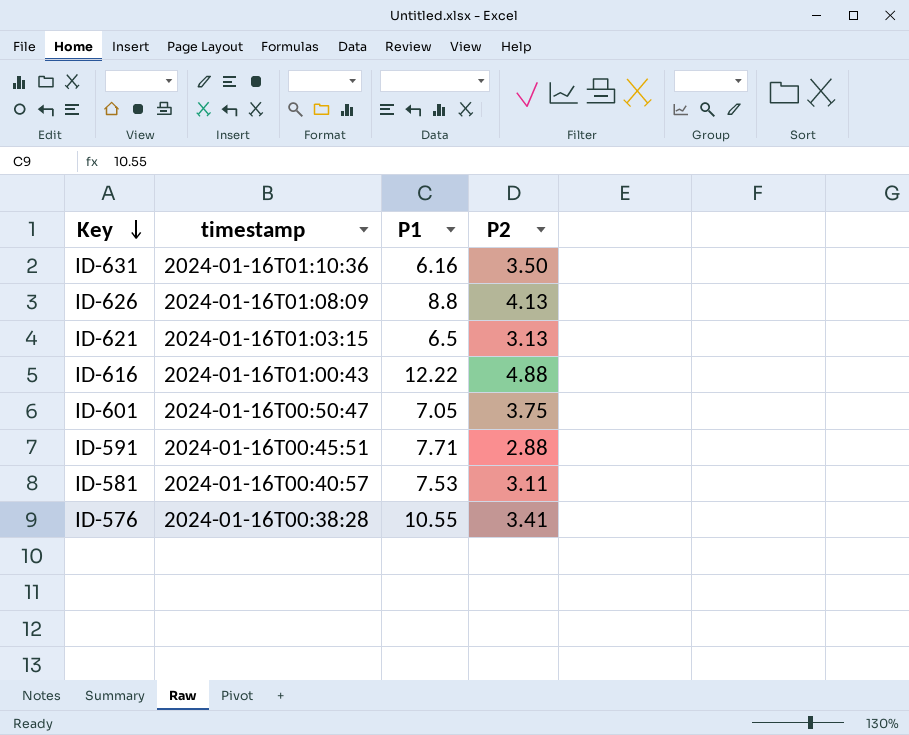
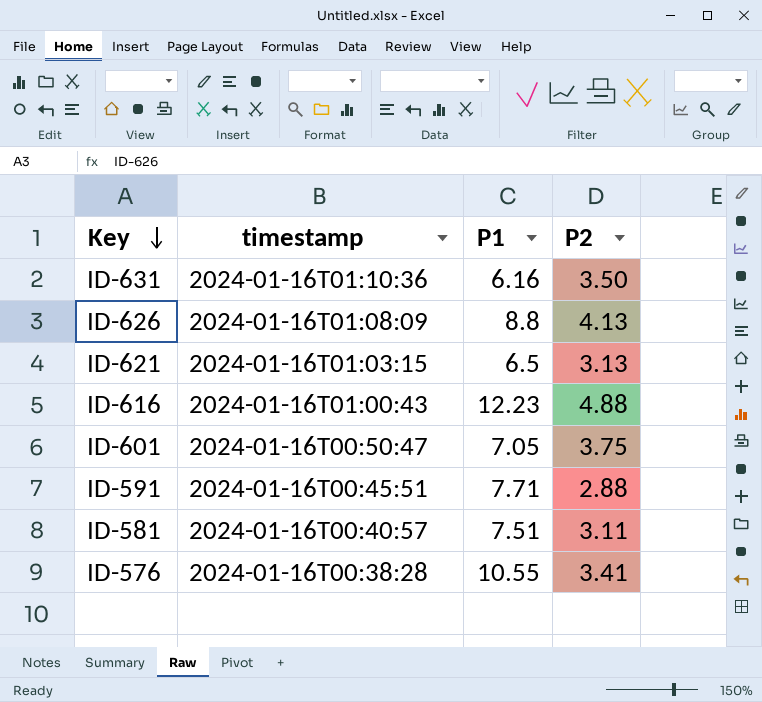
ID-616 | P1: 12.22 -> 12.23
ID-581 | P1: 7.53 -> 7.51

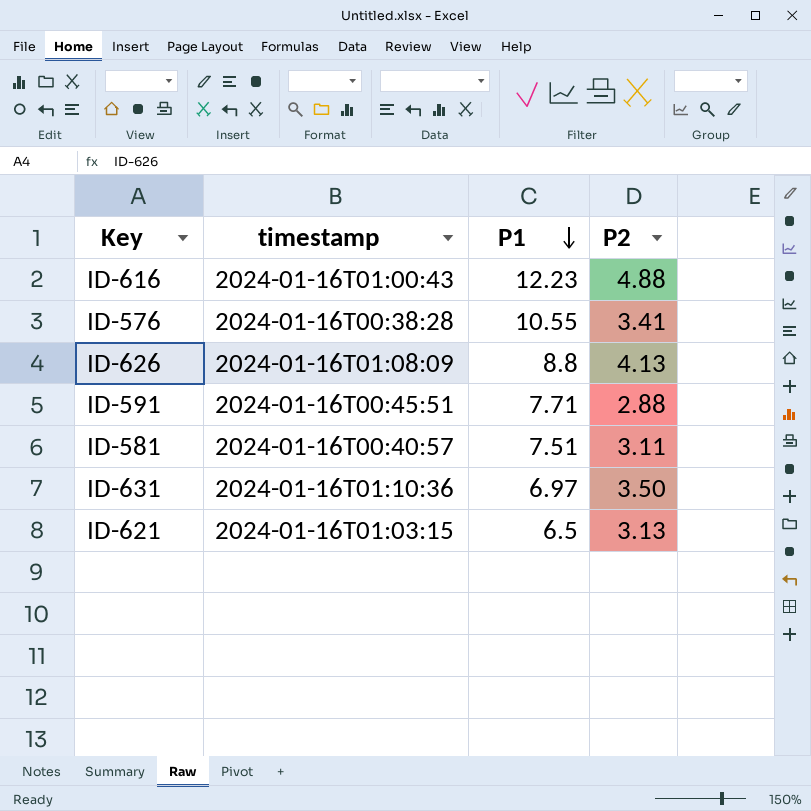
row order: Key descending -> P1 descending
row ID-601: 2024-01-16T00:50:47 | 7.05 | 3.75 -> none
ID-631 | P1: 6.16 -> 6.97

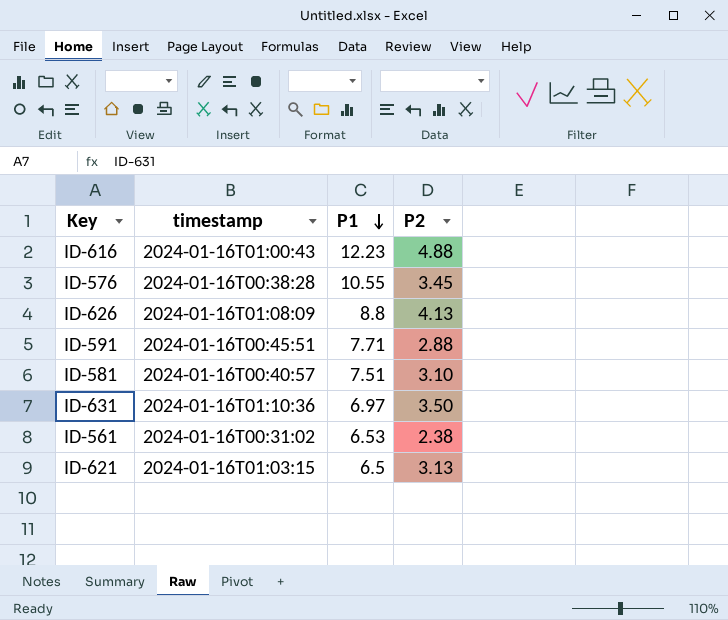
ID-576 | P2: 3.41 -> 3.45
ID-581 | P2: 3.11 -> 3.10
row ID-561: none -> 2024-01-16T00:31:02 | 6.53 | 2.38

